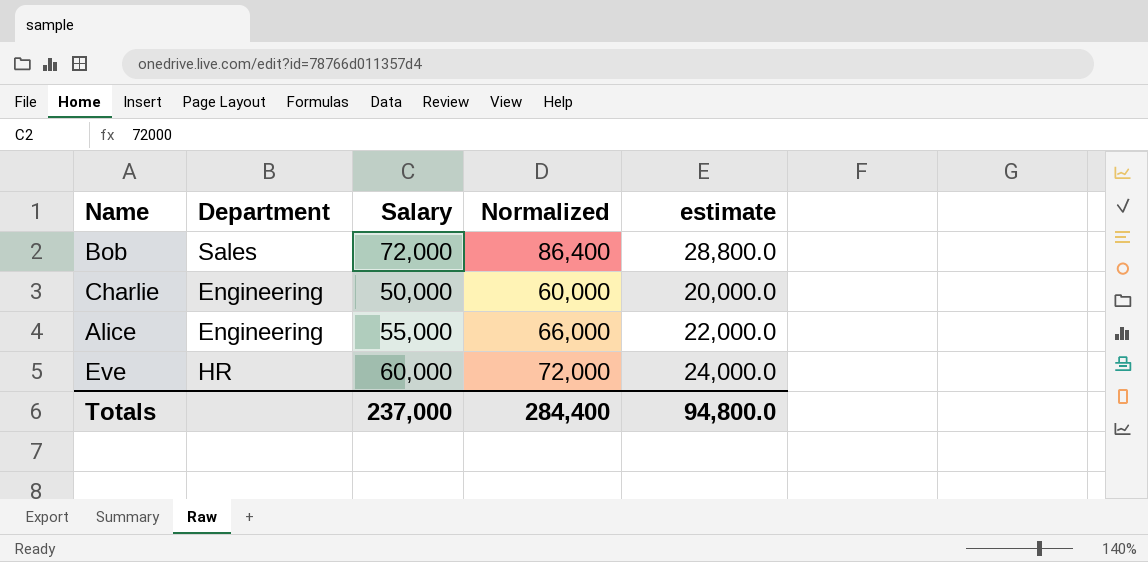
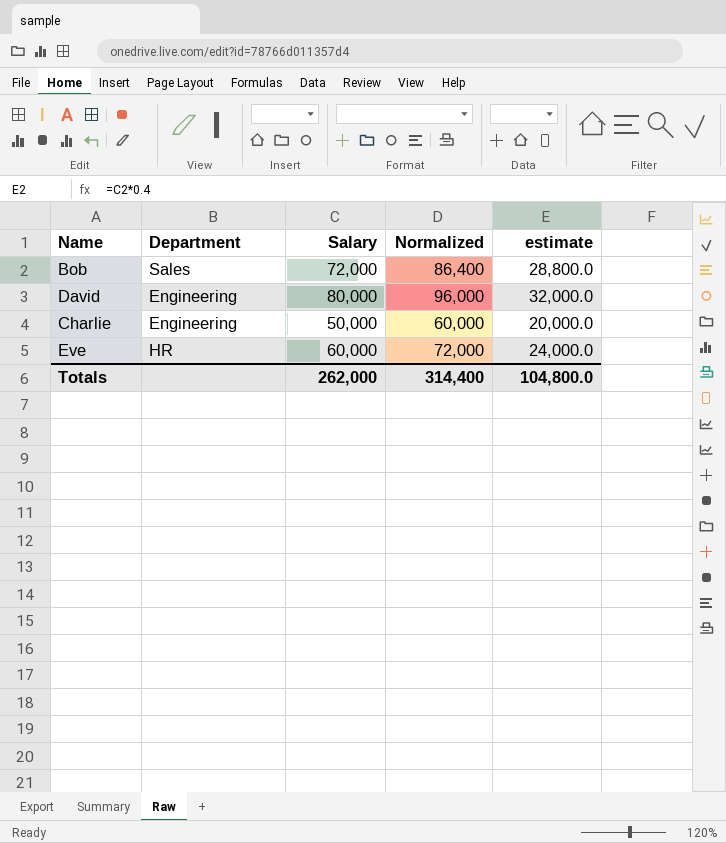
row Alice: Engineering | 55,000 | 66,000 | 22,000.0 -> none
row David: none -> Engineering | 80,000 | 96,000 | 32,000.0
Totals | Salary: 237,000 -> 262,000
Totals | Normalized: 284,400 -> 314,400
Totals | estimate: 94,800.0 -> 104,800.0

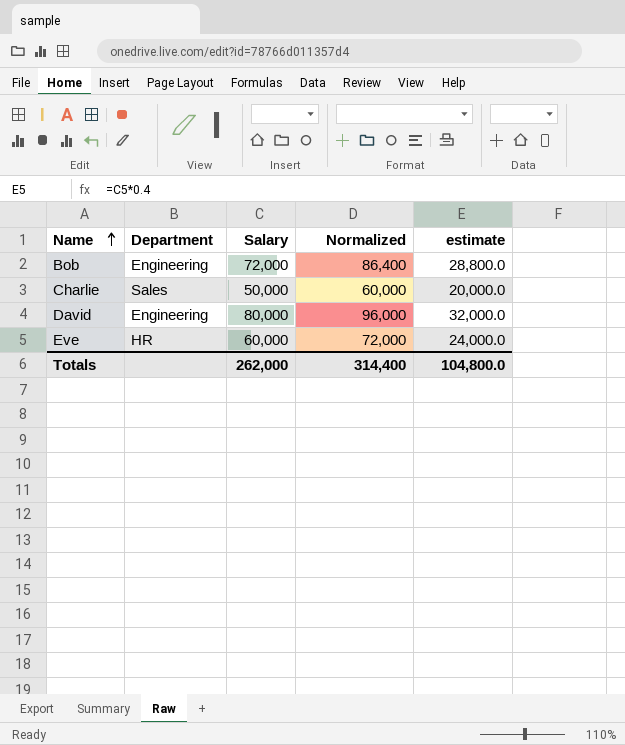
row order: none -> Name ascending
Bob | Department: Sales -> Engineering
Charlie | Department: Engineering -> Sales

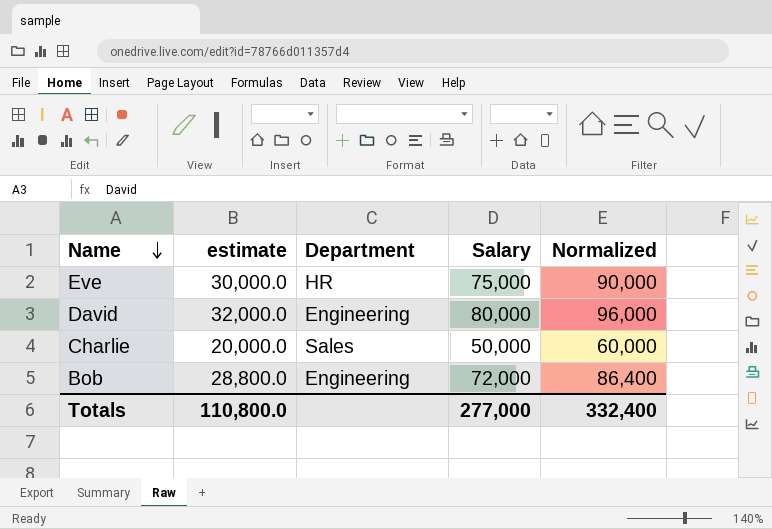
row order: Name ascending -> Name descending
column estimate | position: 5 -> 2
Eve | estimate: 24,000.0 -> 30,000.0
Eve | Salary: 60,000 -> 75,000
Eve | Normalized: 72,000 -> 90,000
Totals | estimate: 104,800.0 -> 110,800.0
Totals | Salary: 262,000 -> 277,000
Totals | Normalized: 314,400 -> 332,400

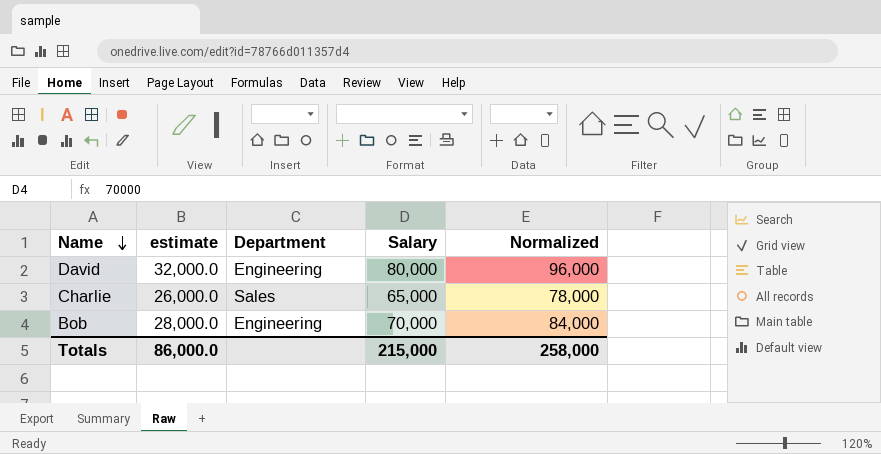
row Eve: 30,000.0 | HR | 75,000 | 90,000 -> none
Charlie | estimate: 20,000.0 -> 26,000.0
Charlie | Salary: 50,000 -> 65,000
Charlie | Normalized: 60,000 -> 78,000
Bob | estimate: 28,800.0 -> 28,000.0
Bob | Salary: 72,000 -> 70,000
Bob | Normalized: 86,400 -> 84,000
Totals | estimate: 110,800.0 -> 86,000.0
Totals | Salary: 277,000 -> 215,000
Totals | Normalized: 332,400 -> 258,000

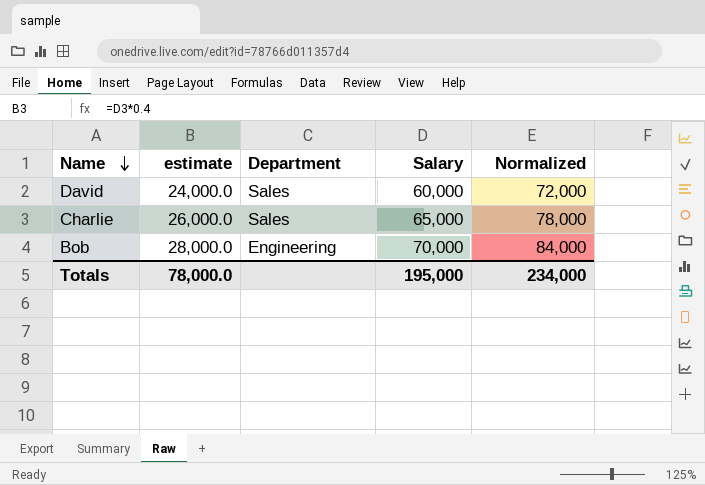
David | estimate: 32,000.0 -> 24,000.0
David | Department: Engineering -> Sales
David | Salary: 80,000 -> 60,000
David | Normalized: 96,000 -> 72,000
Totals | estimate: 86,000.0 -> 78,000.0
Totals | Salary: 215,000 -> 195,000
Totals | Normalized: 258,000 -> 234,000

